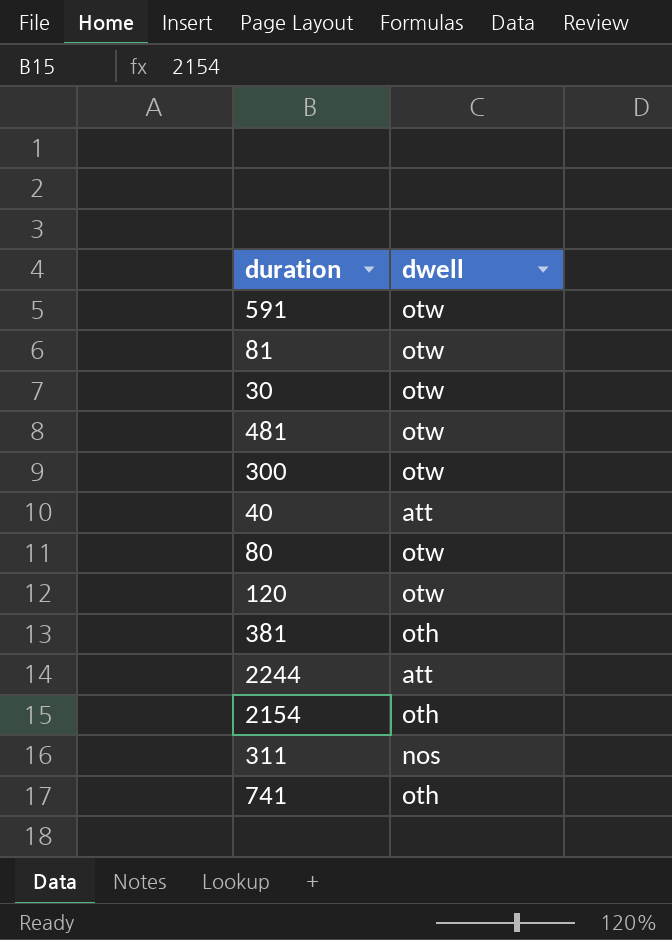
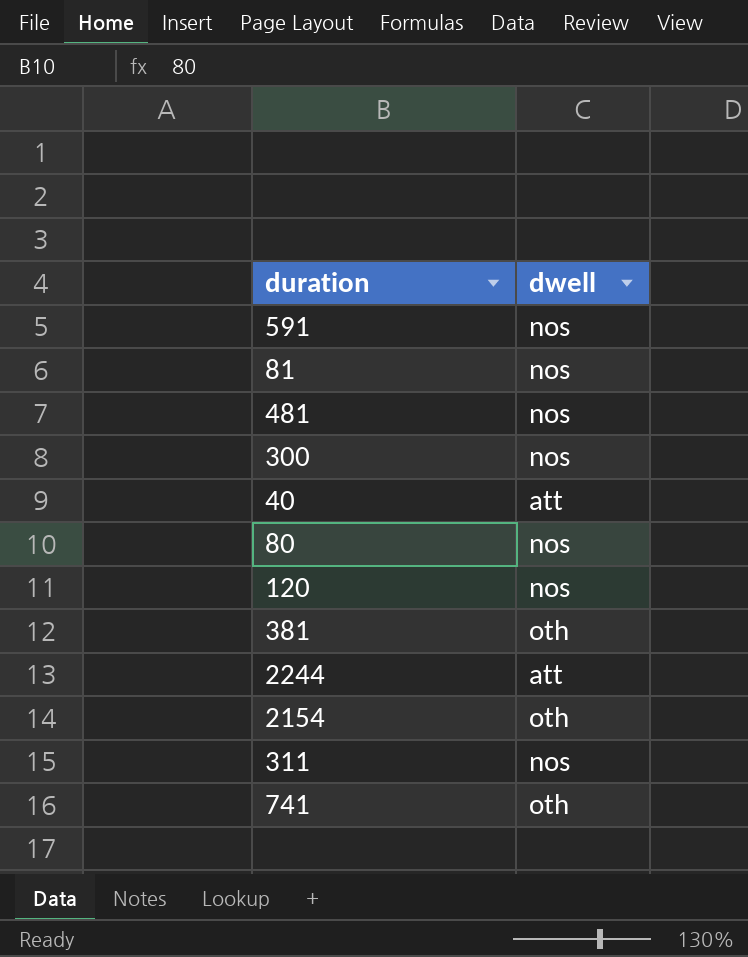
row 30: otw -> none
591 | dwell: otw -> nos
81 | dwell: otw -> nos
481 | dwell: otw -> nos
300 | dwell: otw -> nos
80 | dwell: otw -> nos
120 | dwell: otw -> nos

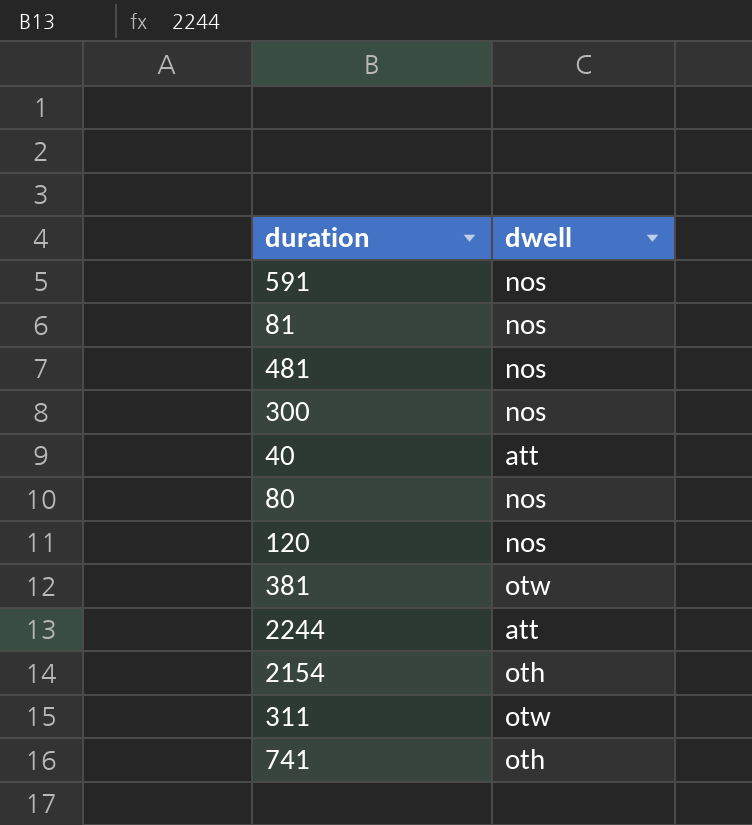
381 | dwell: oth -> otw
311 | dwell: nos -> otw

